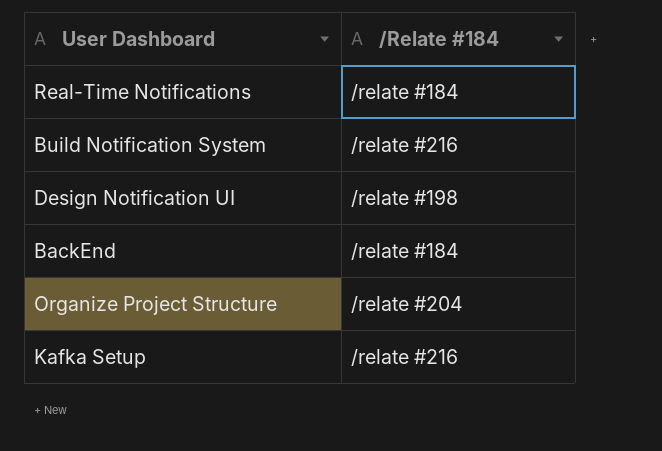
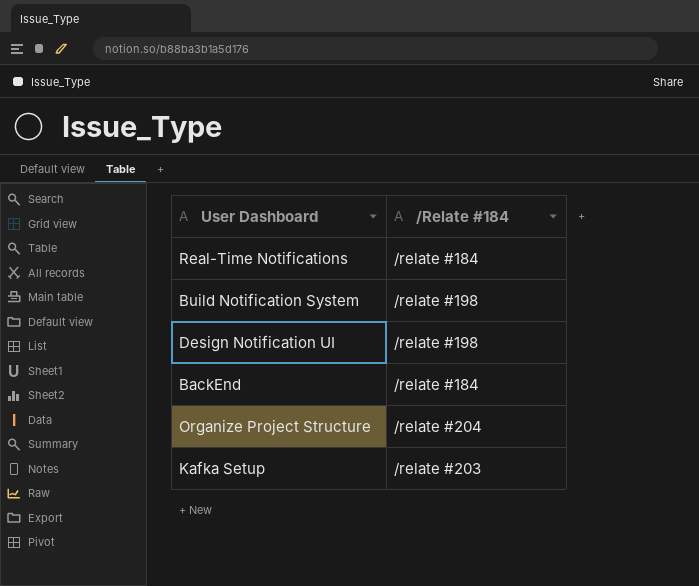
Build Notification System | /Relate #184: /relate #216 -> /relate #198
Kafka Setup | /Relate #184: /relate #216 -> /relate #203

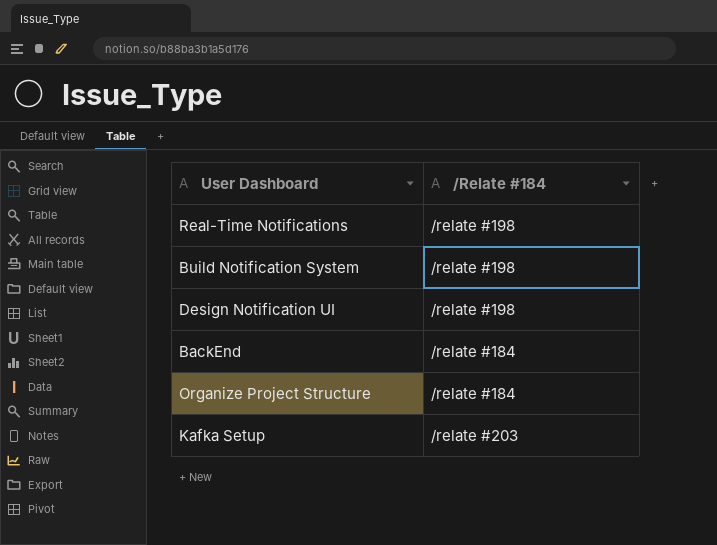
Real-Time Notifications | /Relate #184: /relate #184 -> /relate #198
Organize Project Structure | /Relate #184: /relate #204 -> /relate #184

